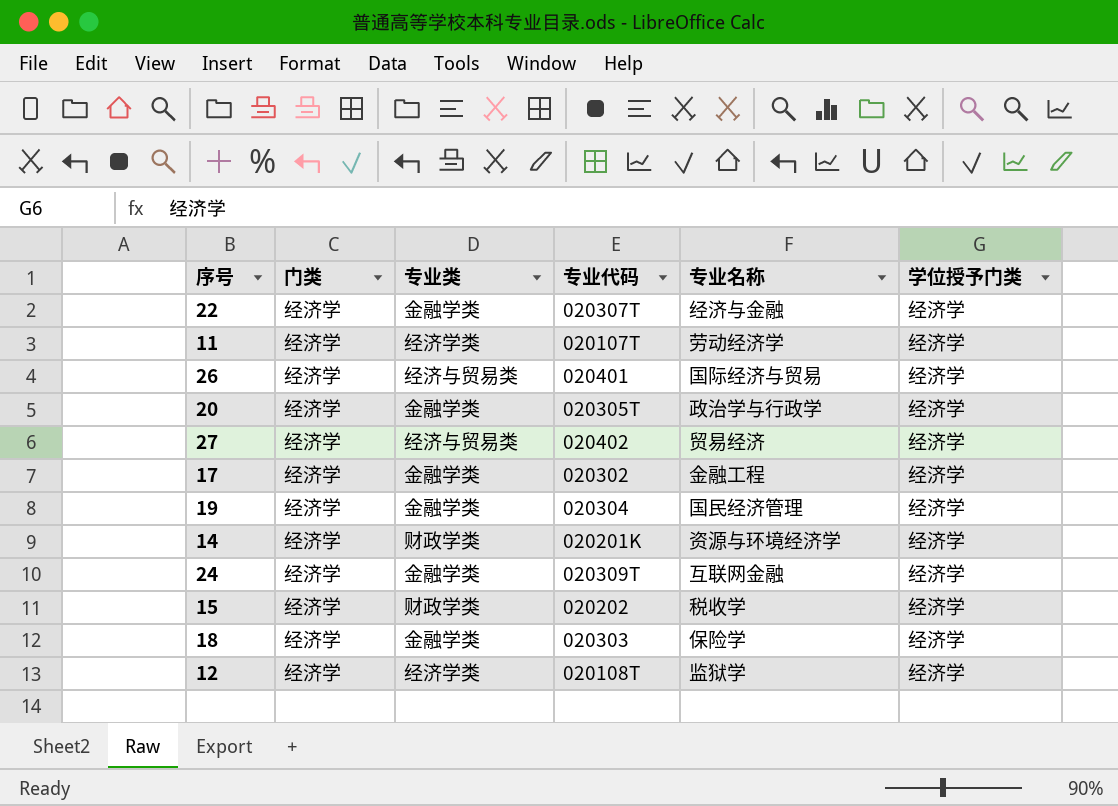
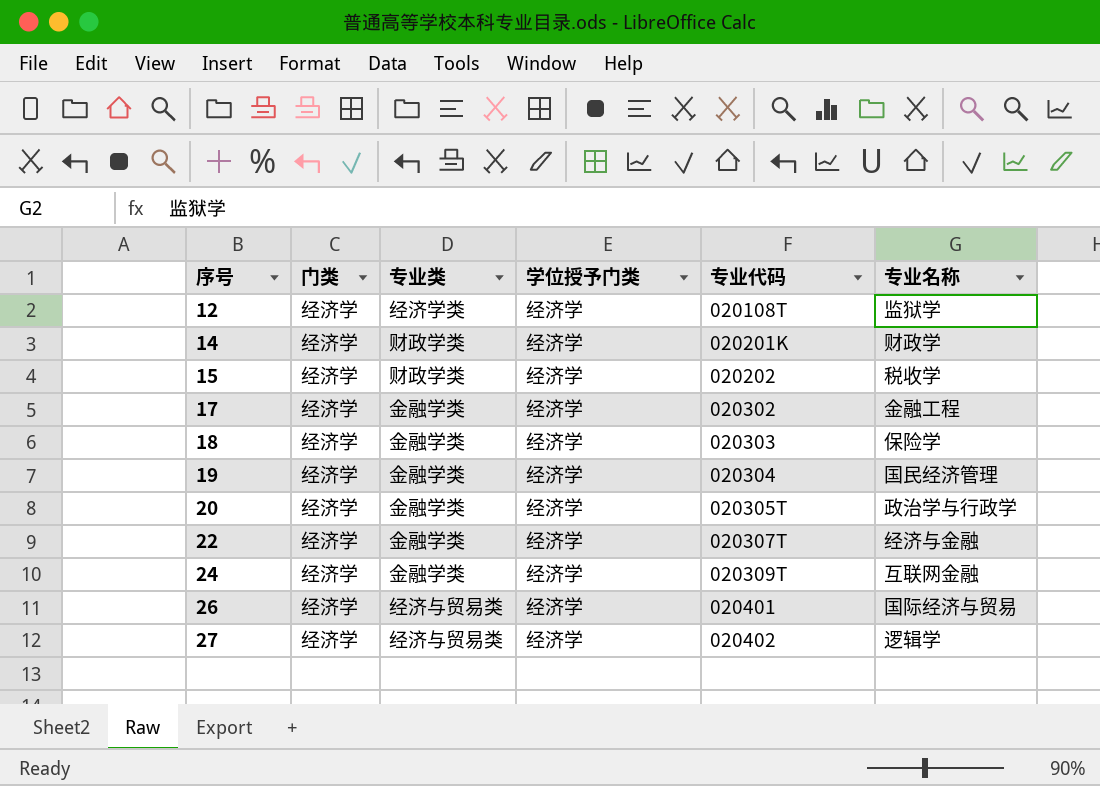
row order: none -> 序号 ascending
column 学位授予门类 | position: 6 -> 4
row 11: 经济学 | 经济学类 | 020107T | 劳动经济学 | 经济学 -> none
14 | 专业名称: 资源与环境经济学 -> 财政学
27 | 专业名称: 贸易经济 -> 逻辑学

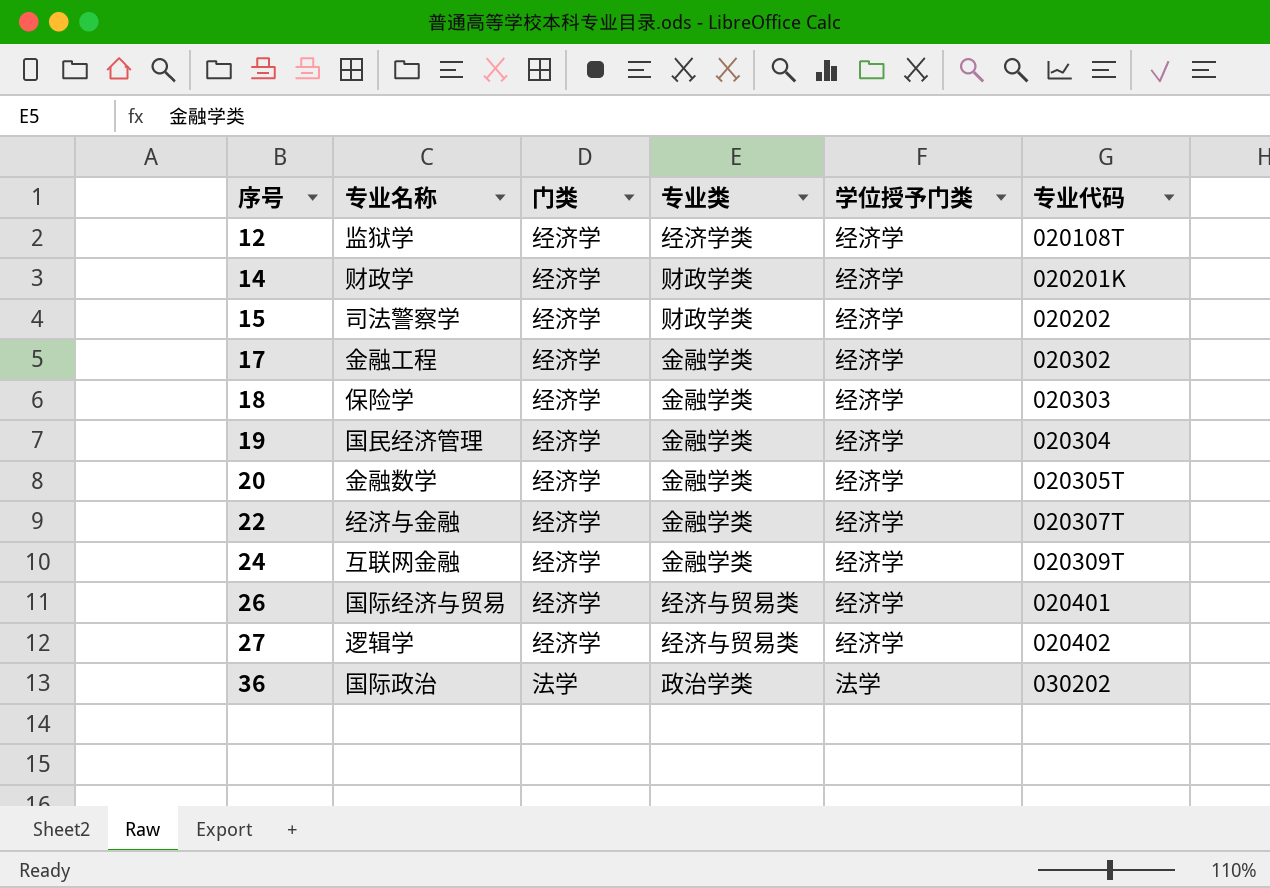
column 专业名称 | position: 6 -> 2
15 | 专业名称: 税收学 -> 司法警察学
20 | 专业名称: 政治学与行政学 -> 金融数学
row 36: none -> 国际政治 | 法学 | 政治学类 | 法学 | 030202

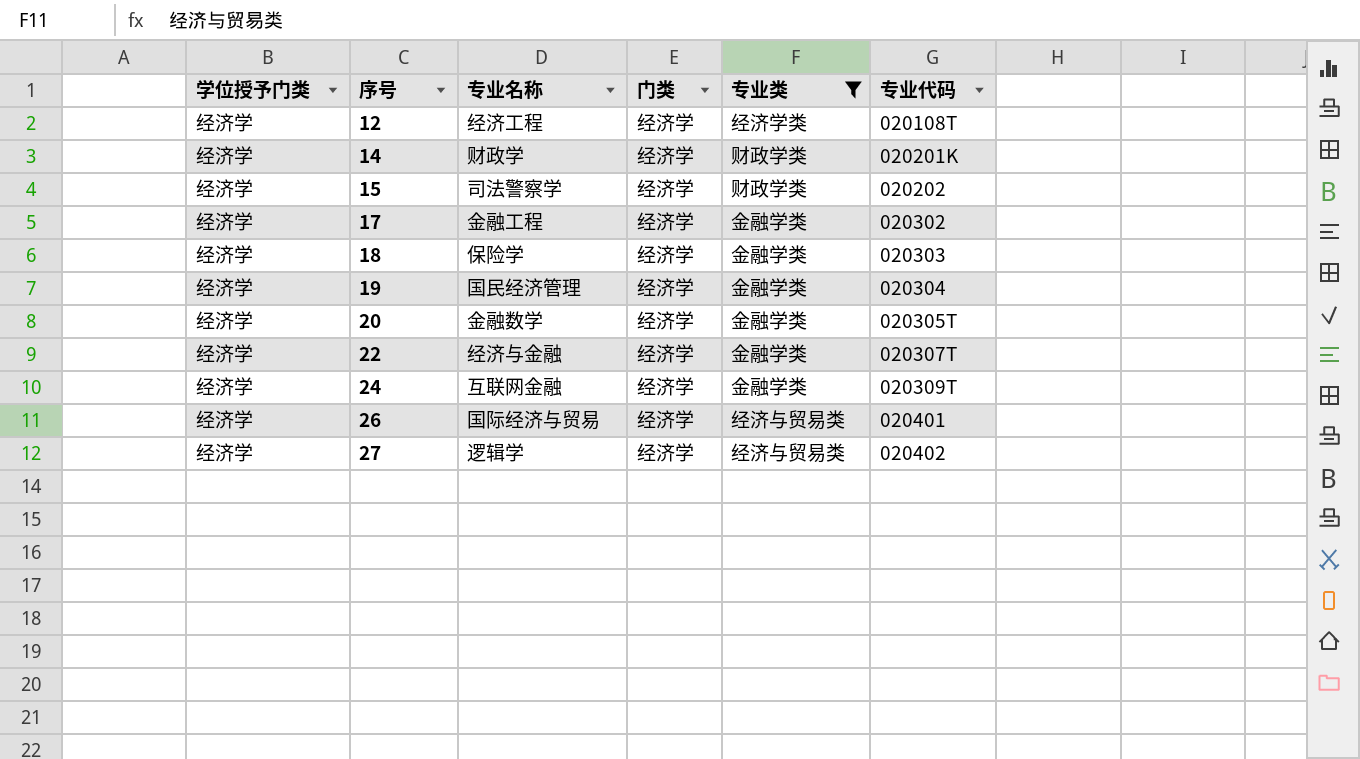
filter: none -> 专业类 != 政治学类
column 学位授予门类 | position: 5 -> 1
12 | 专业名称: 监狱学 -> 经济工程

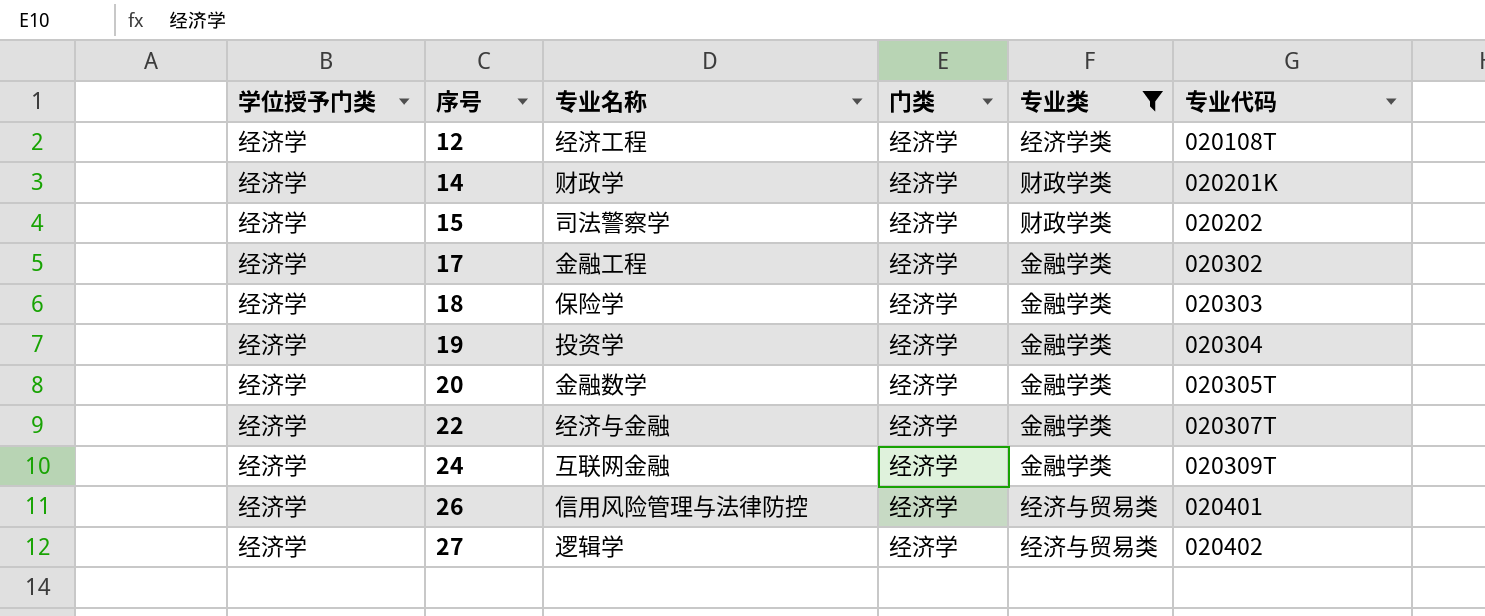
19 | 专业名称: 国民经济管理 -> 投资学
26 | 专业名称: 国际经济与贸易 -> 信用风险管理与法律防控

